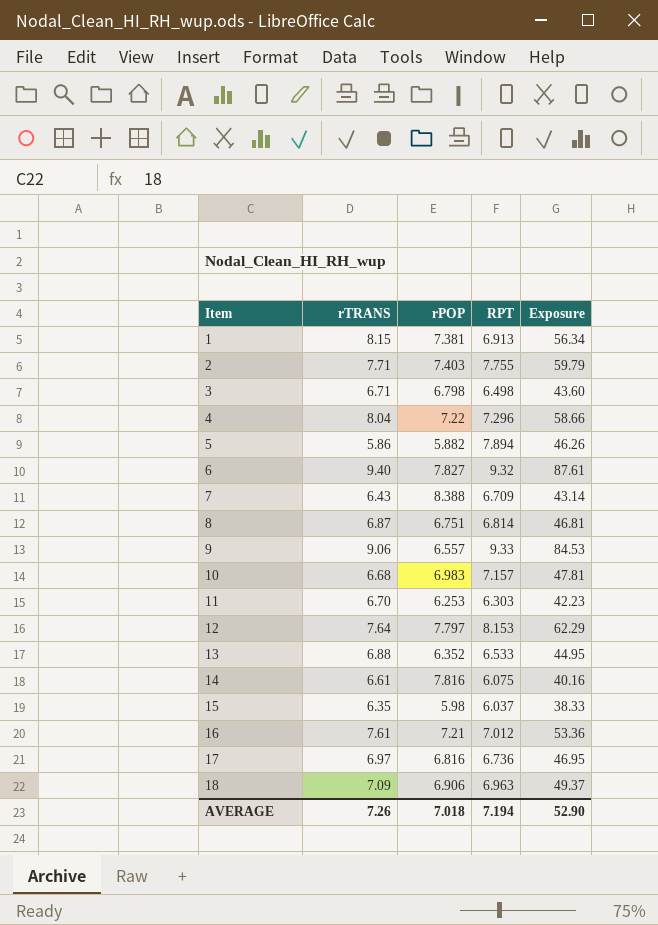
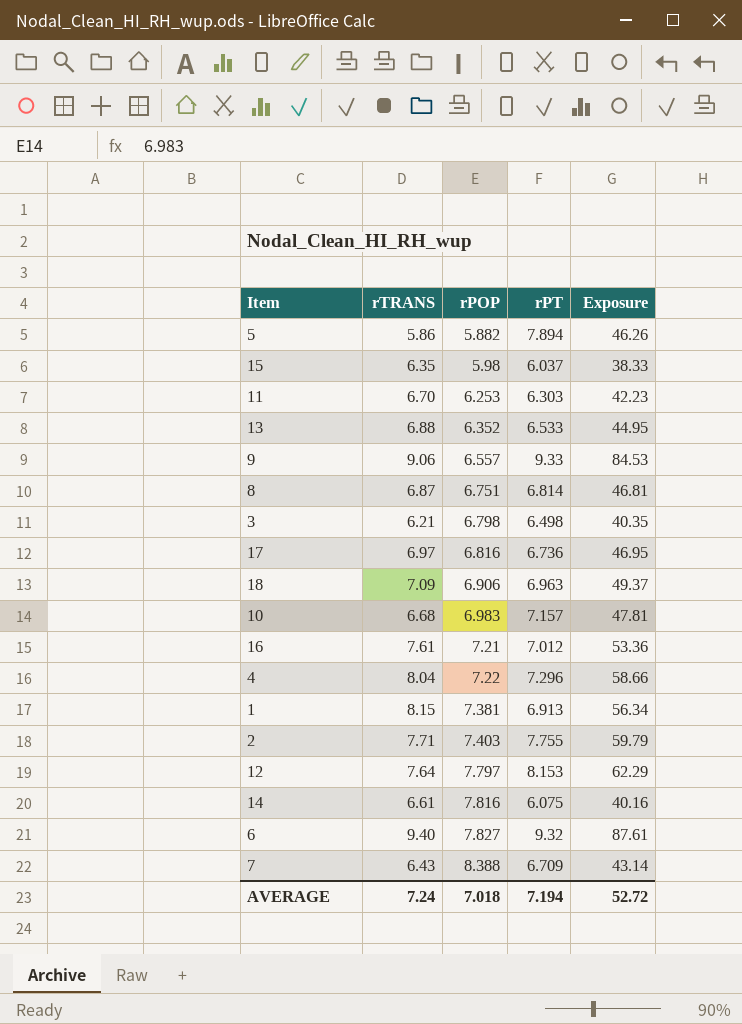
row order: Item ascending -> rPOP ascending
column name: RPT -> rPT
3 | rTRANS: 6.71 -> 6.21
3 | Exposure: 43.60 -> 40.35
AVERAGE | rTRANS: 7.26 -> 7.24
AVERAGE | Exposure: 52.90 -> 52.72

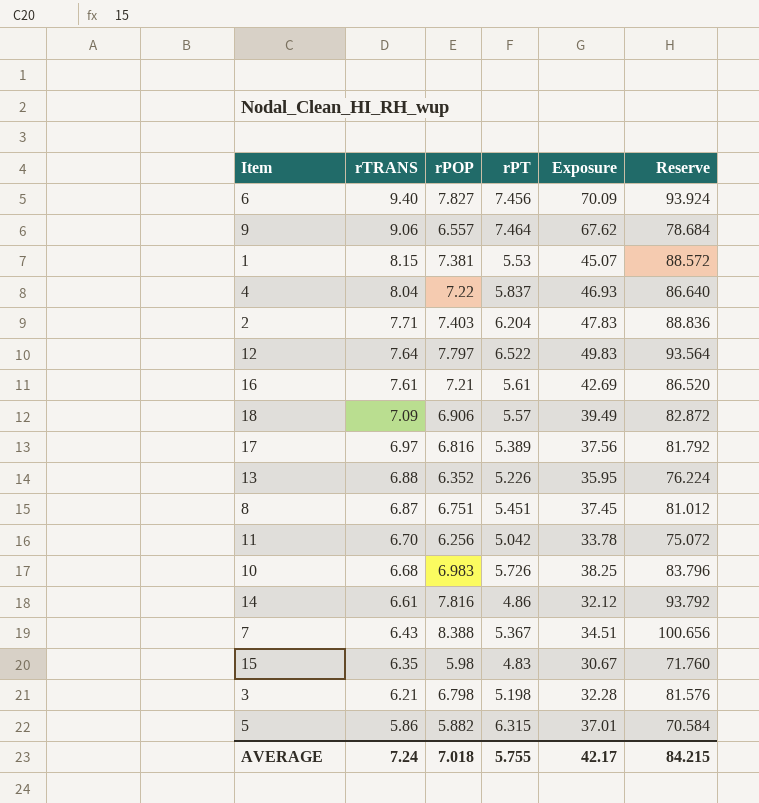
row order: rPOP ascending -> rTRANS descending
column Reserve | formula: none -> [rPOP] * 12
6 | rPT: 9.32 -> 7.456
6 | Exposure: 87.61 -> 70.09
9 | rPT: 9.33 -> 7.464
9 | Exposure: 84.53 -> 67.62
1 | rPT: 6.913 -> 5.53
1 | Exposure: 56.34 -> 45.07
4 | rPT: 7.296 -> 5.837
4 | Exposure: 58.66 -> 46.93
2 | rPT: 7.755 -> 6.204
2 | Exposure: 59.79 -> 47.83
12 | rPT: 8.153 -> 6.522
12 | Exposure: 62.29 -> 49.83
16 | rPT: 7.012 -> 5.61
16 | Exposure: 53.36 -> 42.69
18 | rPT: 6.963 -> 5.57
18 | Exposure: 49.37 -> 39.49
17 | rPT: 6.736 -> 5.389
17 | Exposure: 46.95 -> 37.56
13 | rPT: 6.533 -> 5.226
13 | Exposure: 44.95 -> 35.95
8 | rPT: 6.814 -> 5.451
8 | Exposure: 46.81 -> 37.45
11 | rPOP: 6.253 -> 6.256
11 | rPT: 6.303 -> 5.042
11 | Exposure: 42.23 -> 33.78
10 | rPT: 7.157 -> 5.726
10 | Exposure: 47.81 -> 38.25
14 | rPT: 6.075 -> 4.86
14 | Exposure: 40.16 -> 32.12
7 | rPT: 6.709 -> 5.367
7 | Exposure: 43.14 -> 34.51
15 | rPT: 6.037 -> 4.83
15 | Exposure: 38.33 -> 30.67
3 | rPT: 6.498 -> 5.198
3 | Exposure: 40.35 -> 32.28
5 | rPT: 7.894 -> 6.315
5 | Exposure: 46.26 -> 37.01
AVERAGE | rPT: 7.194 -> 5.755
AVERAGE | Exposure: 52.72 -> 42.17

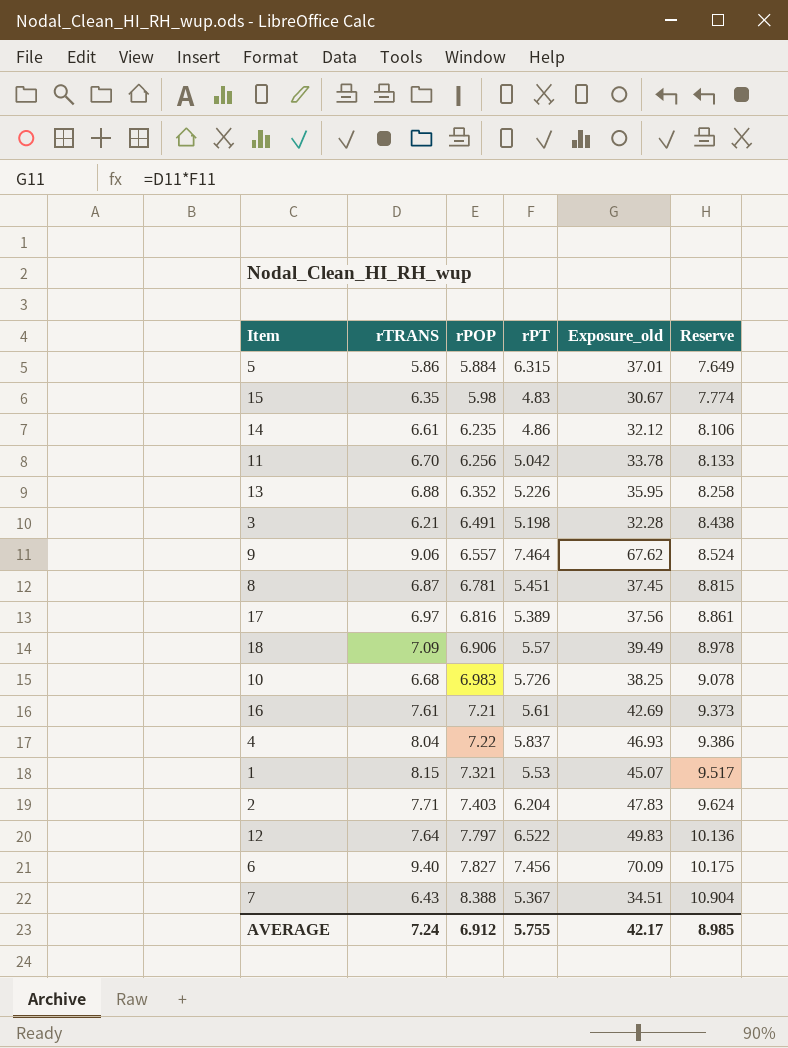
row order: rTRANS descending -> rPOP ascending
column name: Exposure -> Exposure_old
column Reserve | formula: [rPOP] * 12 -> [rPOP] * 1.3
5 | rPOP: 5.882 -> 5.884
14 | rPOP: 7.816 -> 6.235
3 | rPOP: 6.798 -> 6.491
8 | rPOP: 6.751 -> 6.781
1 | rPOP: 7.381 -> 7.321
AVERAGE | rPOP: 7.018 -> 6.912
AVERAGE | Reserve: 84.215 -> 8.985

